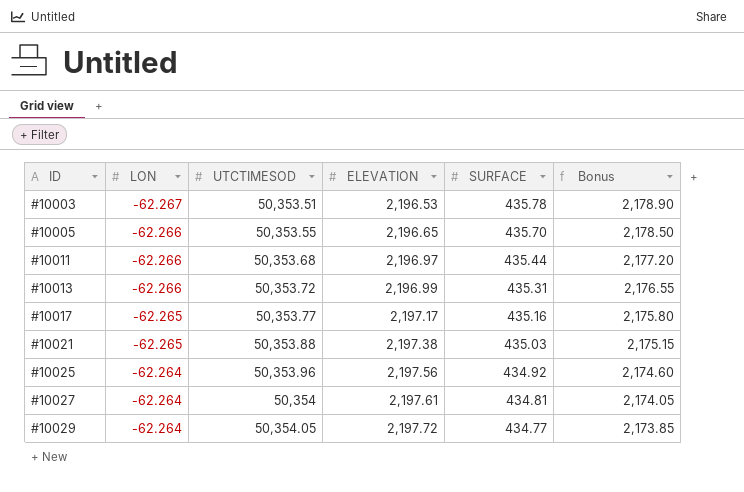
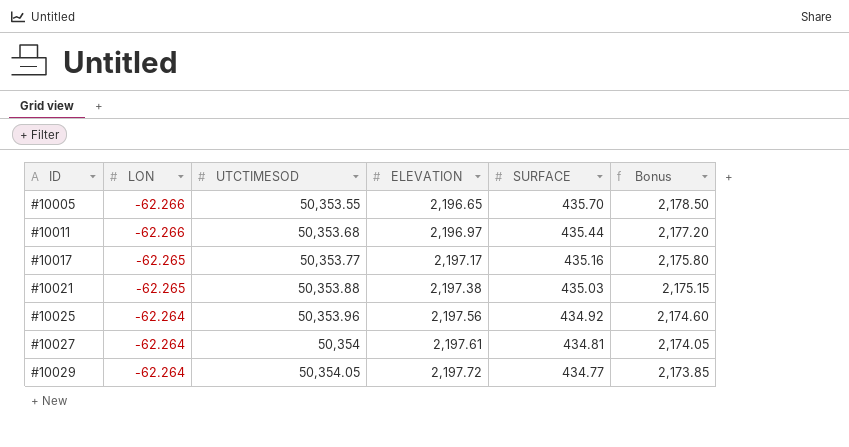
row #10003: -62.267 | 50,353.51 | 2,196.53 | 435.78 | 2,178.90 -> none
row #10013: -62.266 | 50,353.72 | 2,196.99 | 435.31 | 2,176.55 -> none

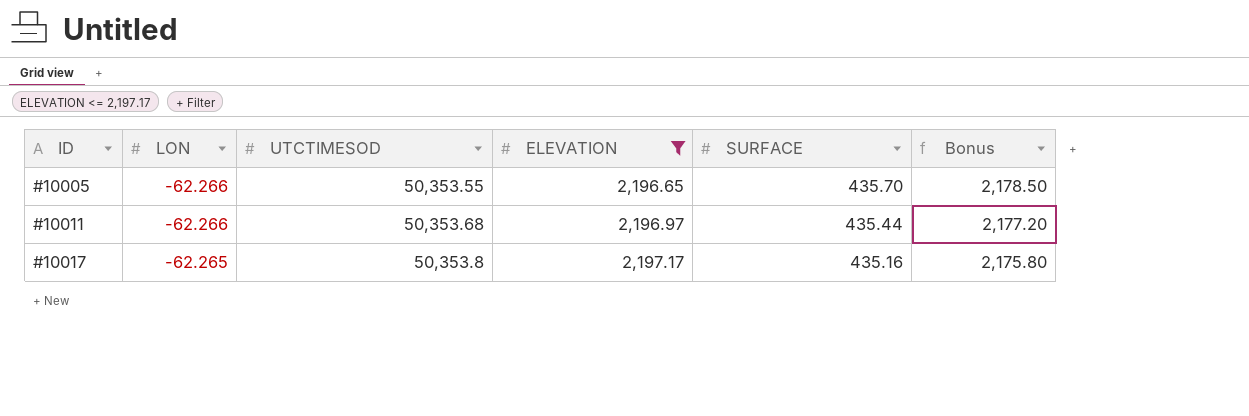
filter: none -> ELEVATION <= 2,197.17
#10017 | UTCTIMESOD: 50,353.77 -> 50,353.8

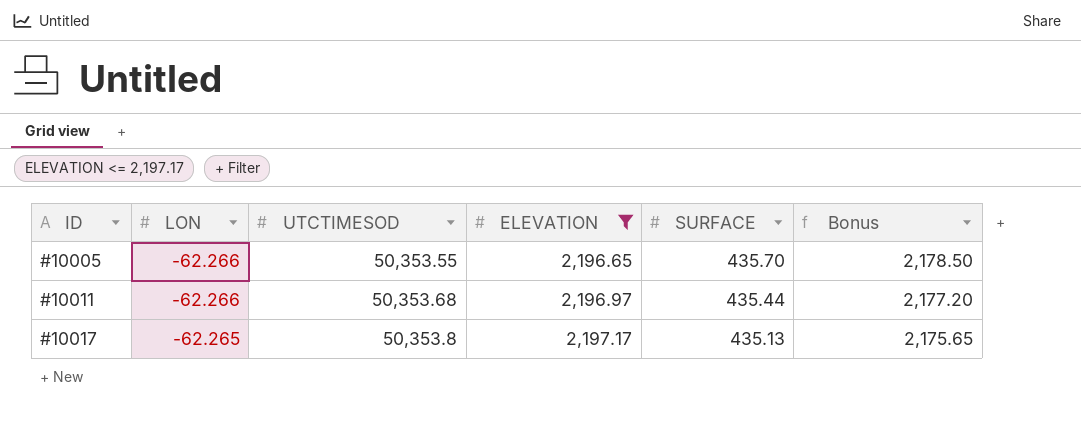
#10017 | SURFACE: 435.16 -> 435.13
#10017 | Bonus: 2,175.80 -> 2,175.65

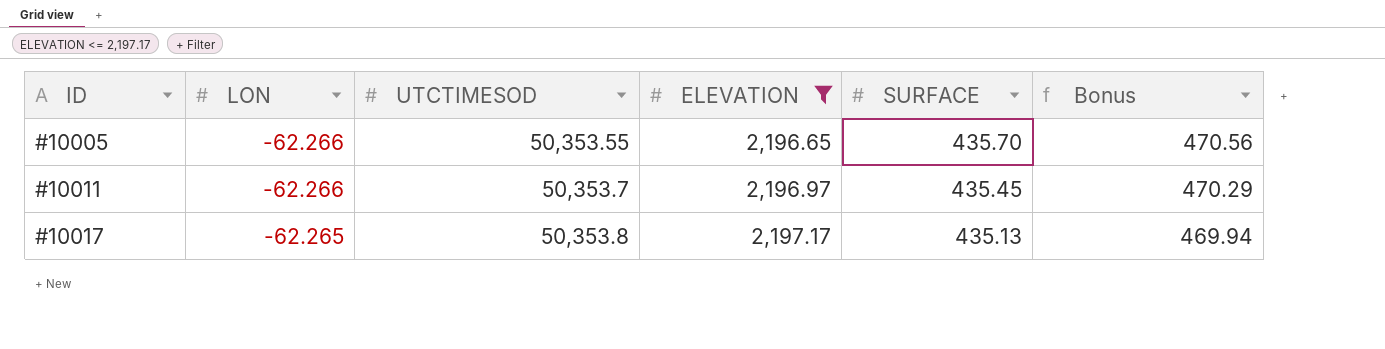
column Bonus | formula: [SURFACE] * 5 -> [SURFACE] * 1.08
#10011 | UTCTIMESOD: 50,353.68 -> 50,353.7
#10011 | SURFACE: 435.44 -> 435.45

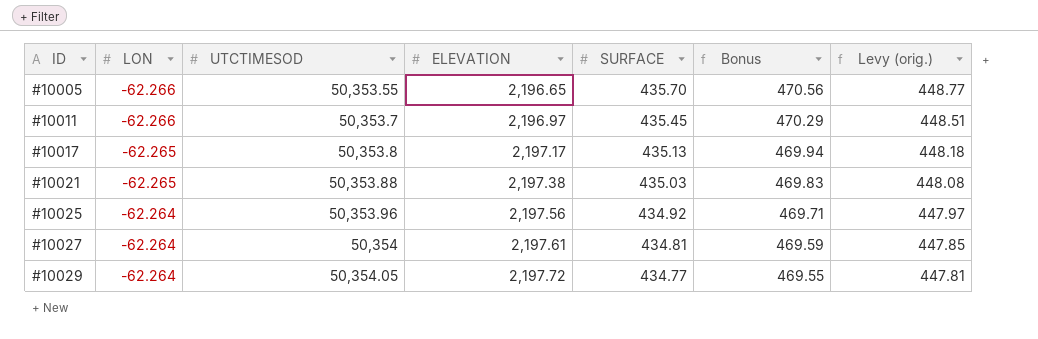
filter: ELEVATION <= 2,197.17 -> none
column Levy (orig.) | formula: none -> [SURFACE] * 1.03

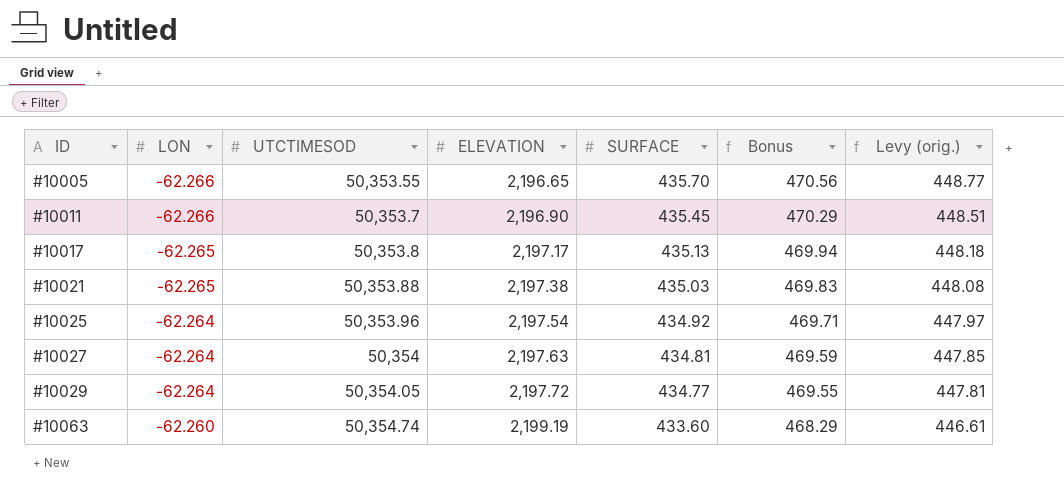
#10011 | ELEVATION: 2,196.97 -> 2,196.90
#10025 | ELEVATION: 2,197.56 -> 2,197.54
#10027 | ELEVATION: 2,197.61 -> 2,197.63
row #10063: none -> -62.260 | 50,354.74 | 2,199.19 | 433.60 | 468.29 | 446.61

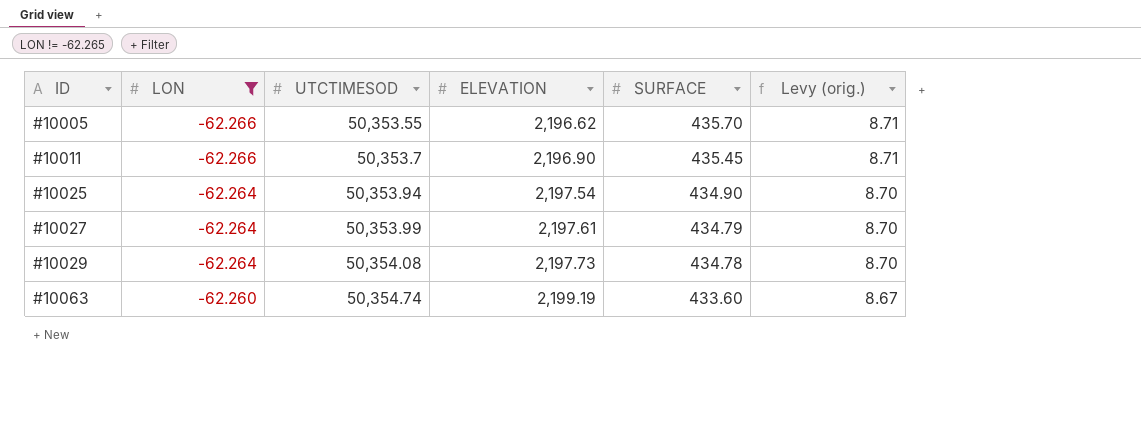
filter: none -> LON != -62.265
column Bonus | formula: [SURFACE] * 1.08 -> none
column Levy (orig.) | formula: [SURFACE] * 1.03 -> [SURFACE] * 0.02
#10005 | ELEVATION: 2,196.65 -> 2,196.62
#10025 | UTCTIMESOD: 50,353.96 -> 50,353.94
#10025 | SURFACE: 434.92 -> 434.90
#10027 | UTCTIMESOD: 50,354 -> 50,353.99
#10027 | ELEVATION: 2,197.63 -> 2,197.61
#10027 | SURFACE: 434.81 -> 434.79
#10029 | UTCTIMESOD: 50,354.05 -> 50,354.08
#10029 | ELEVATION: 2,197.72 -> 2,197.73
#10029 | SURFACE: 434.77 -> 434.78

